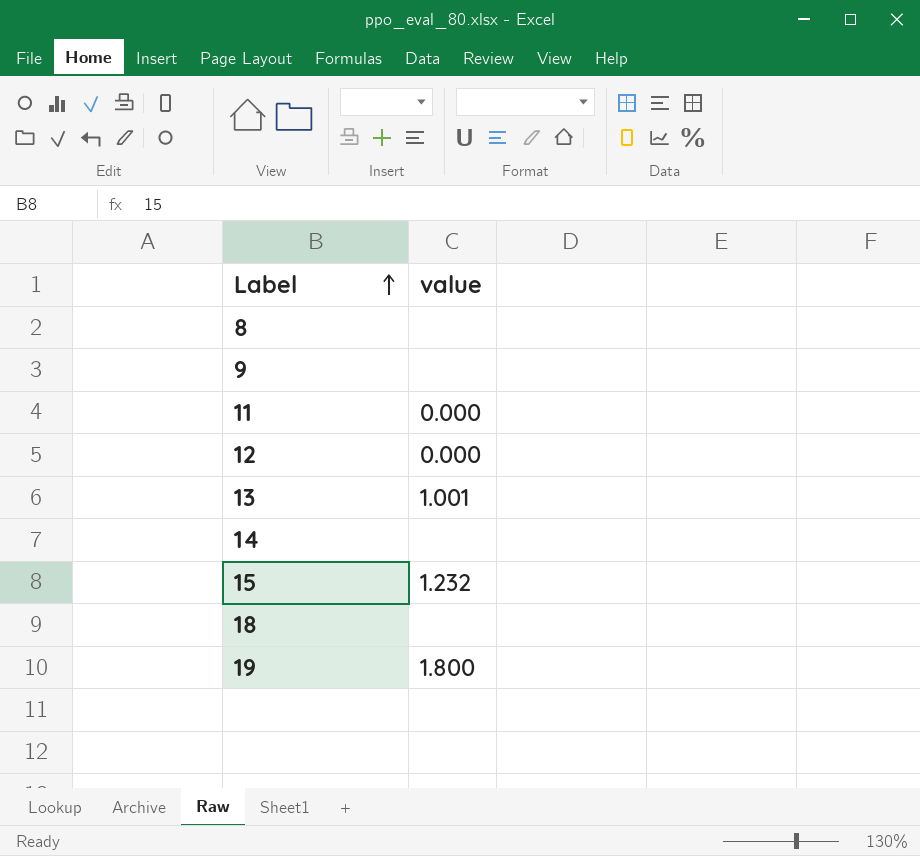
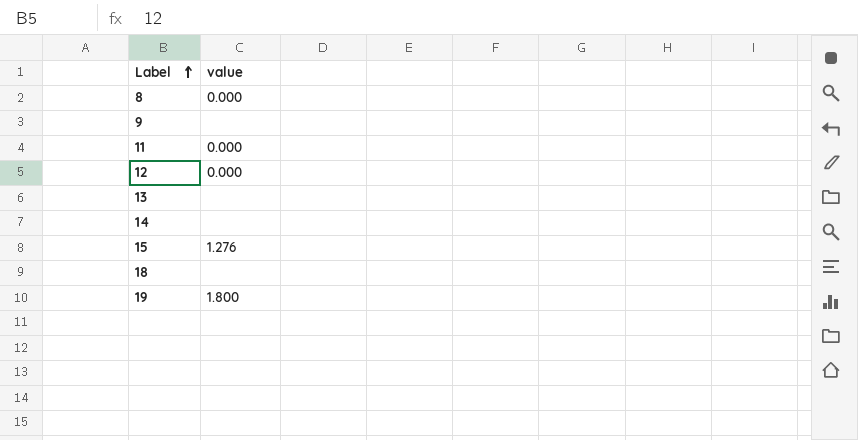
8 | value: none -> 0.000
13 | value: 1.001 -> none
15 | value: 1.232 -> 1.276

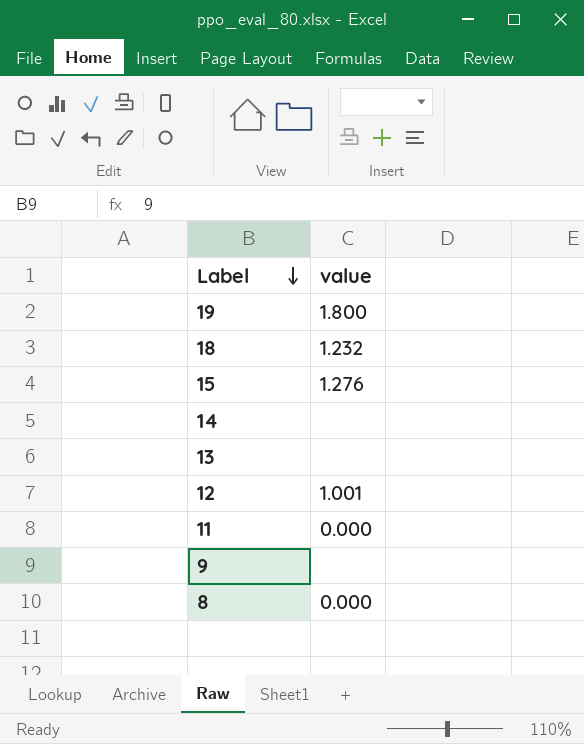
row order: Label ascending -> Label descending
18 | value: none -> 1.232
12 | value: 0.000 -> 1.001

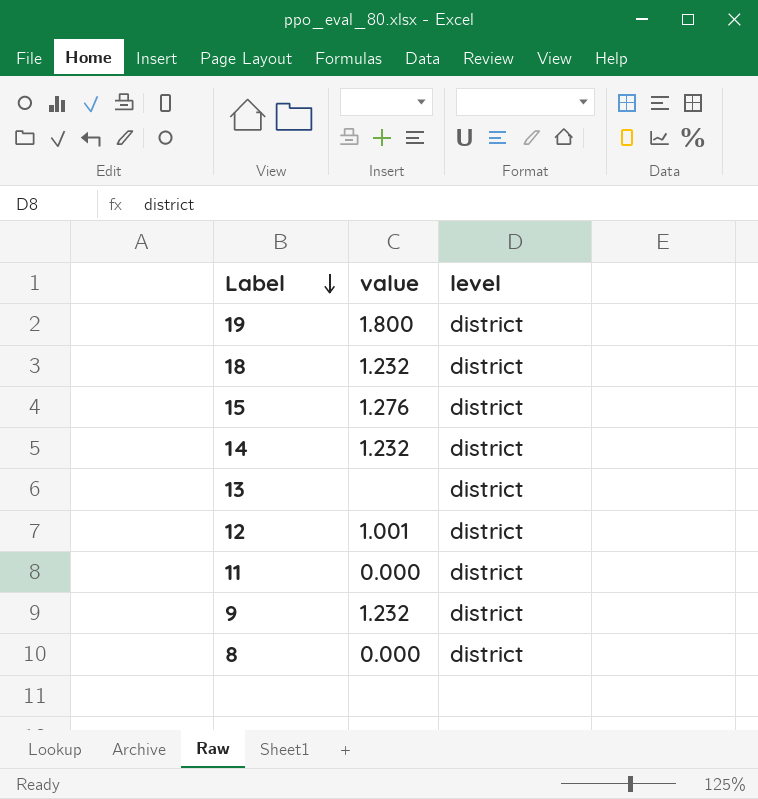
column level | position: none -> 3
14 | value: none -> 1.232
9 | value: none -> 1.232

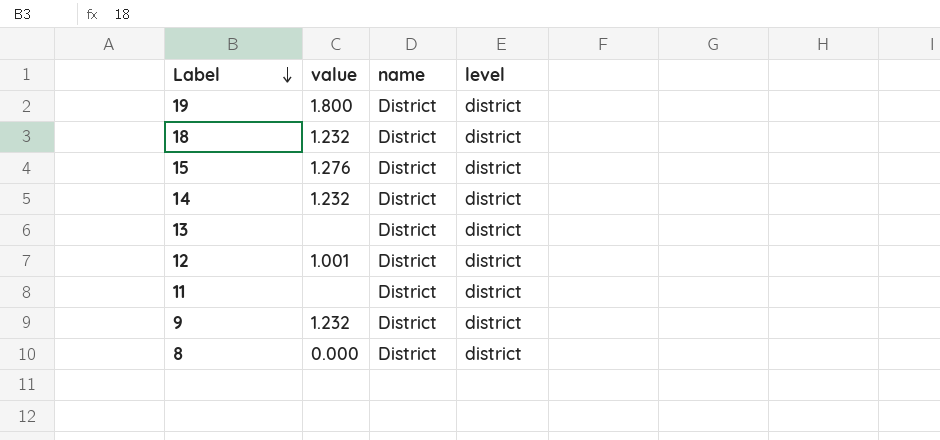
column name | position: none -> 3
11 | value: 0.000 -> none

